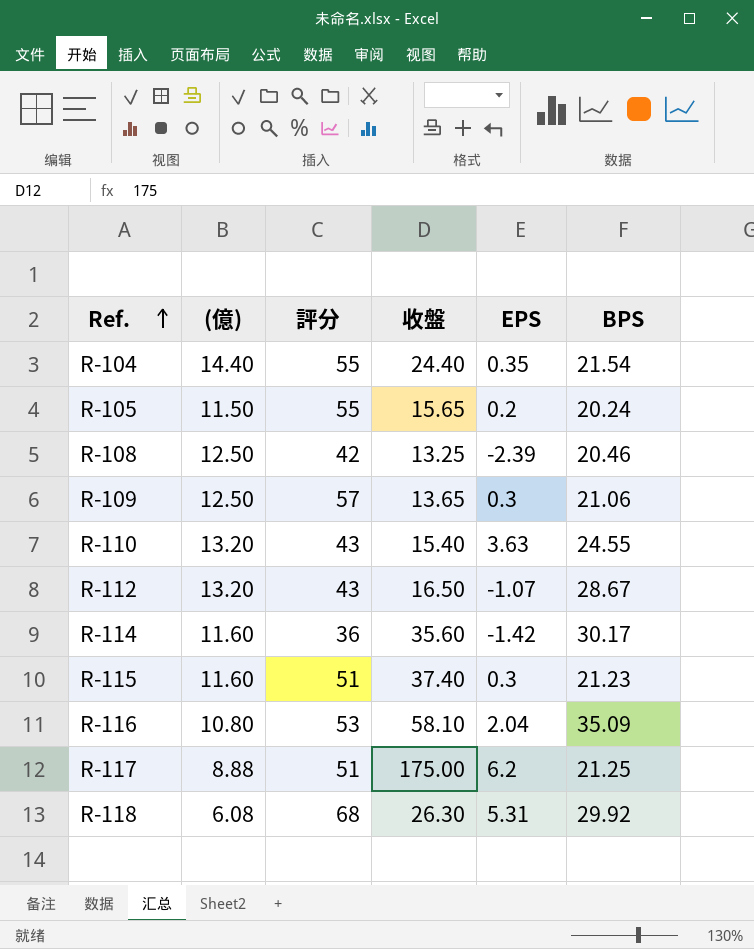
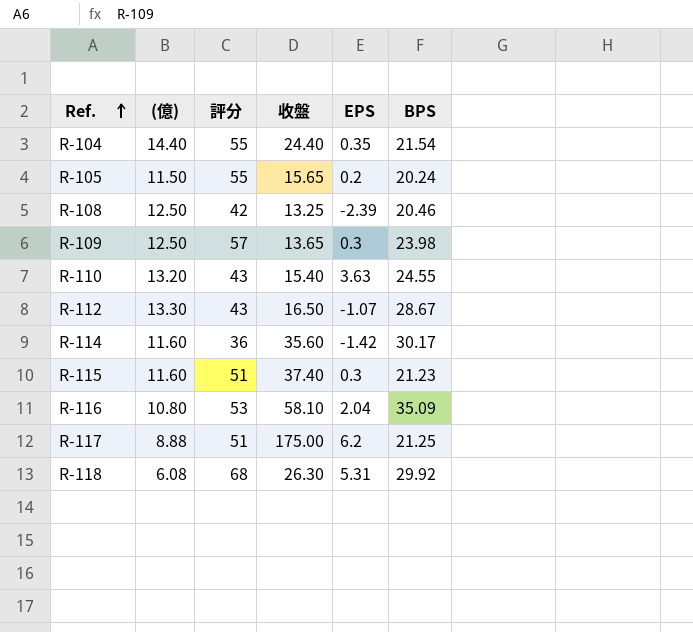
R-109 | BPS: 21.06 -> 23.98
R-112 | (億): 13.20 -> 13.30

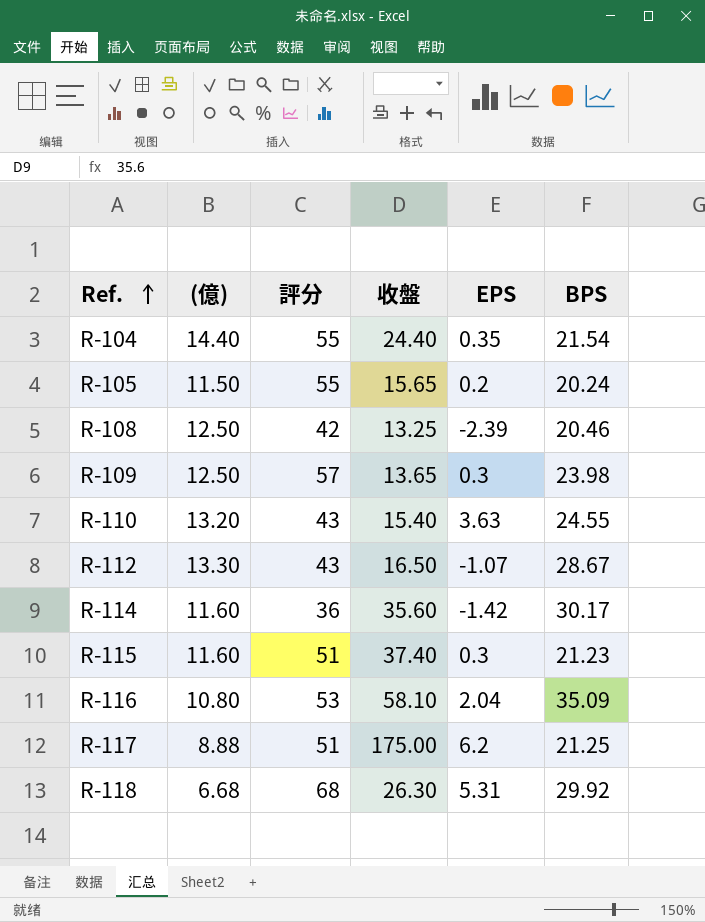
R-118 | (億): 6.08 -> 6.68

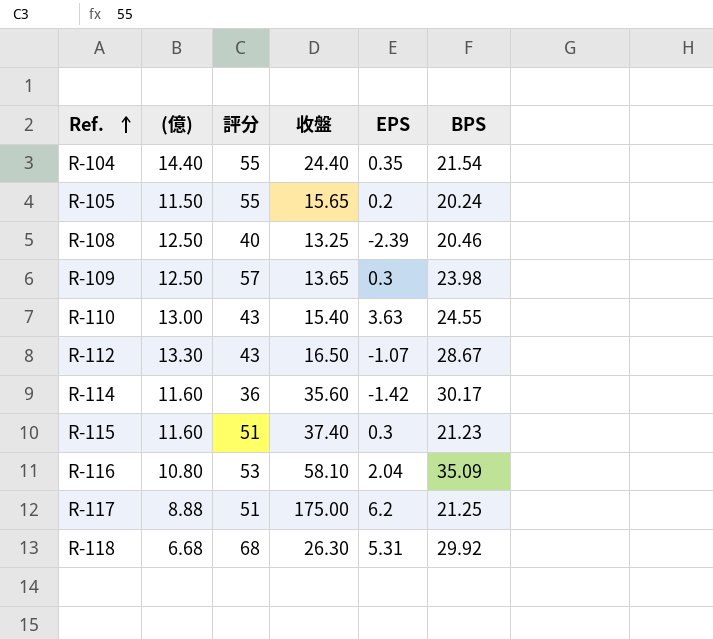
R-108 | 評分: 42 -> 40
R-110 | (億): 13.20 -> 13.00

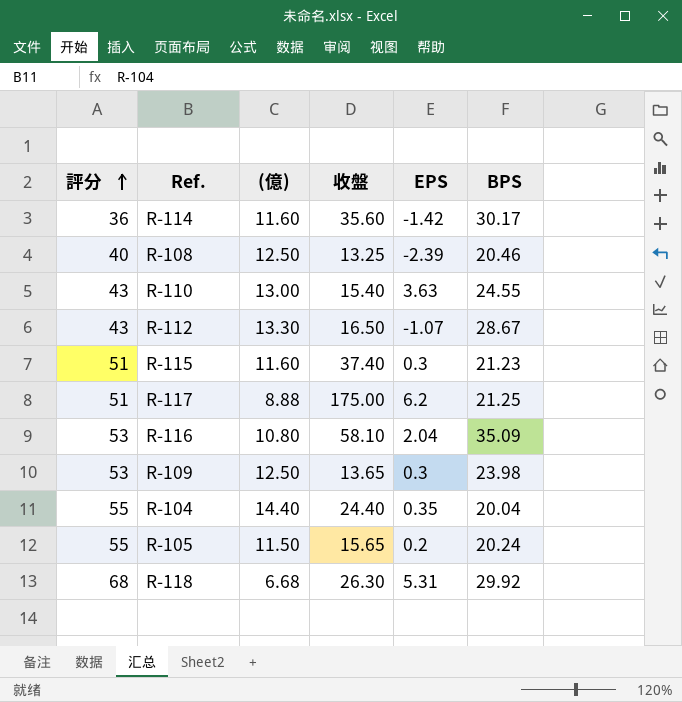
row order: Ref. ascending -> 評分 ascending
column 評分 | position: 3 -> 1
R-109 | 評分: 57 -> 53
R-104 | BPS: 21.54 -> 20.04

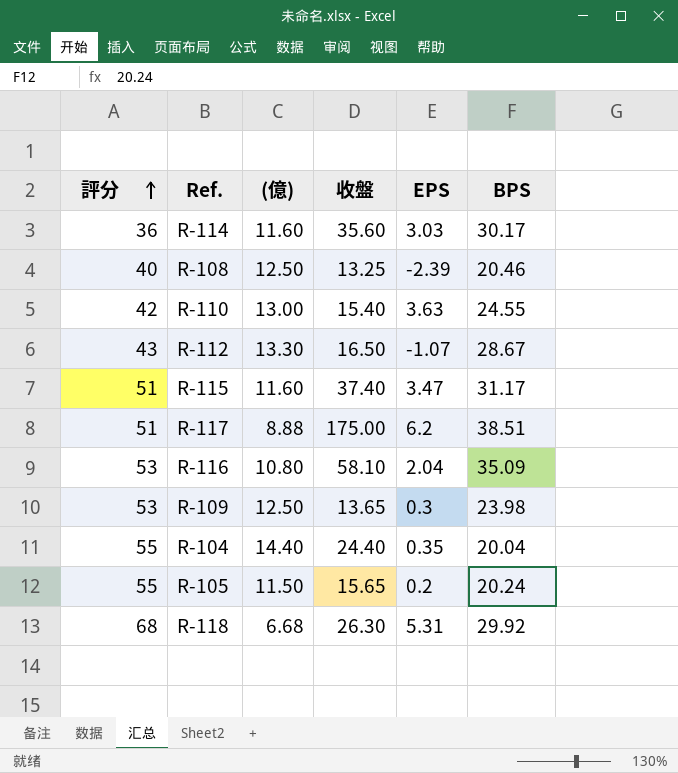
R-114 | EPS: -1.42 -> 3.03
R-110 | 評分: 43 -> 42
R-115 | EPS: 0.3 -> 3.47
R-115 | BPS: 21.23 -> 31.17
R-117 | BPS: 21.25 -> 38.51

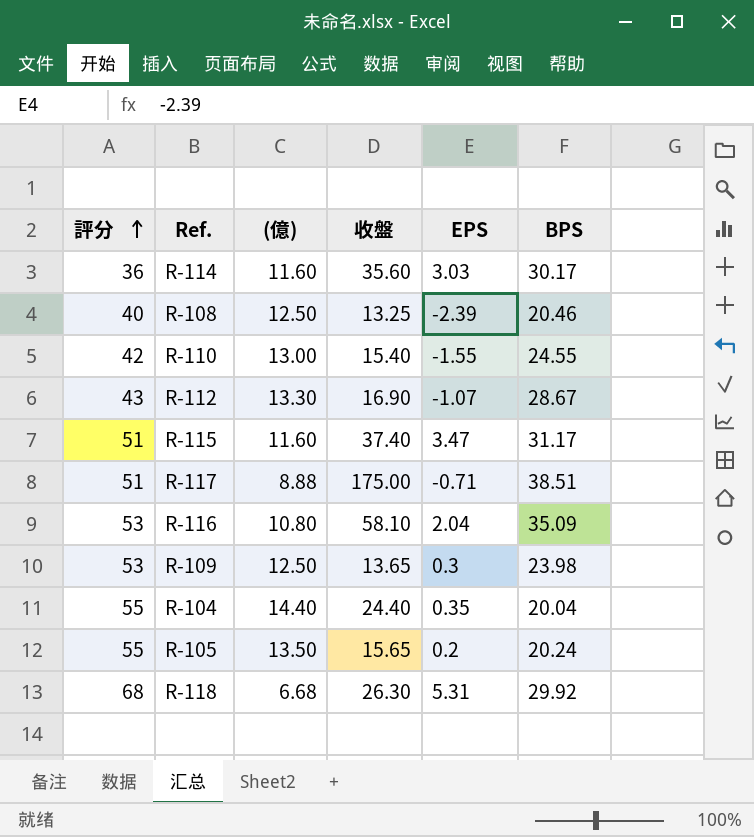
R-110 | EPS: 3.63 -> -1.55
R-112 | 收盤: 16.50 -> 16.90
R-117 | EPS: 6.2 -> -0.71
R-105 | (億): 11.50 -> 13.50

